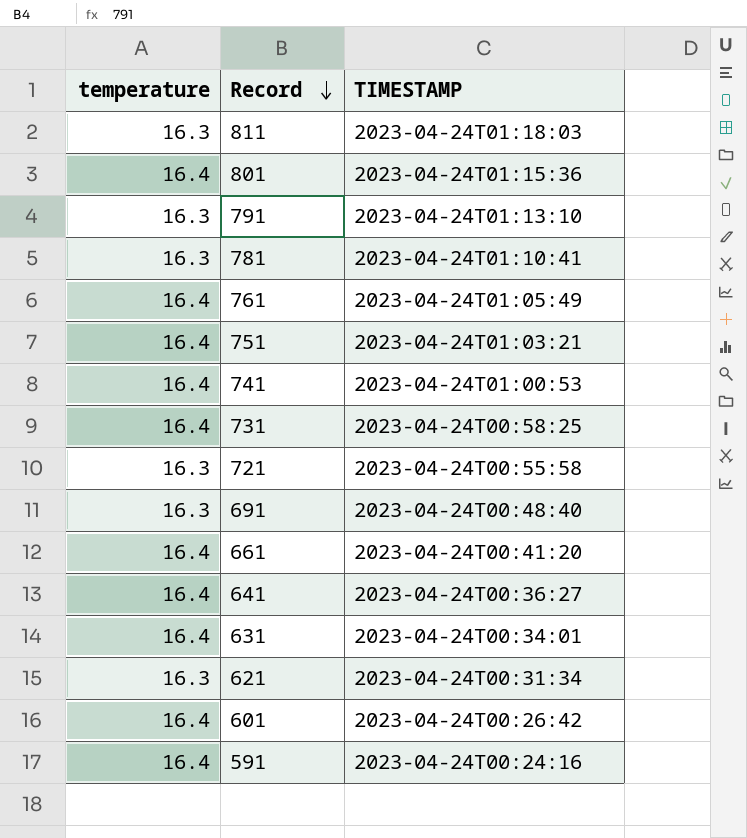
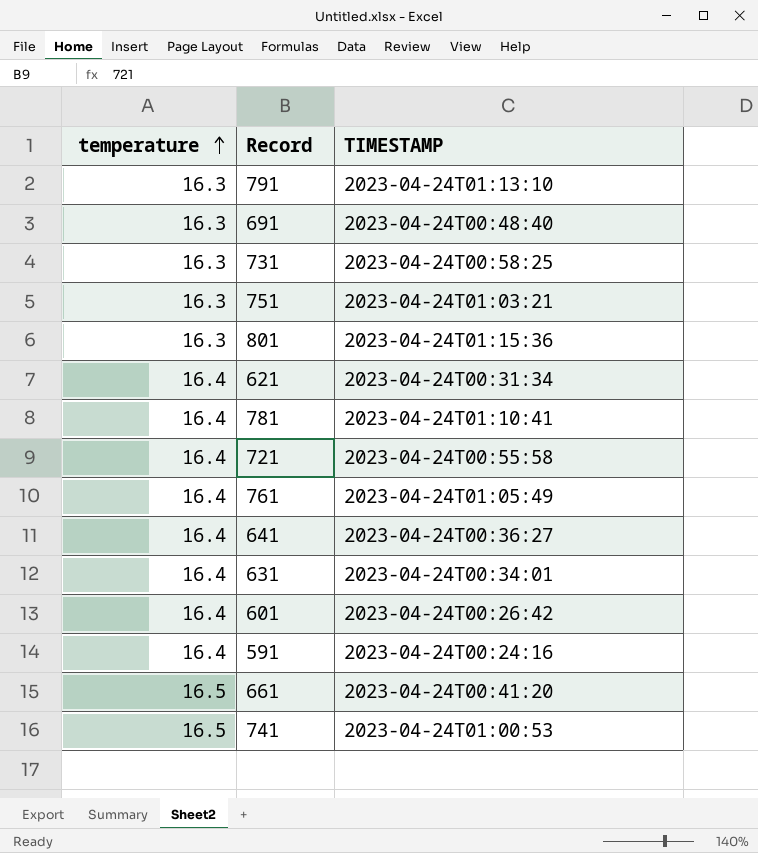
row order: Record descending -> temperature ascending
row 811: 16.3 | 2023-04-24T01:18:03 -> none
731 | temperature: 16.4 -> 16.3
751 | temperature: 16.4 -> 16.3
801 | temperature: 16.4 -> 16.3
621 | temperature: 16.3 -> 16.4
781 | temperature: 16.3 -> 16.4
721 | temperature: 16.3 -> 16.4
661 | temperature: 16.4 -> 16.5
741 | temperature: 16.4 -> 16.5

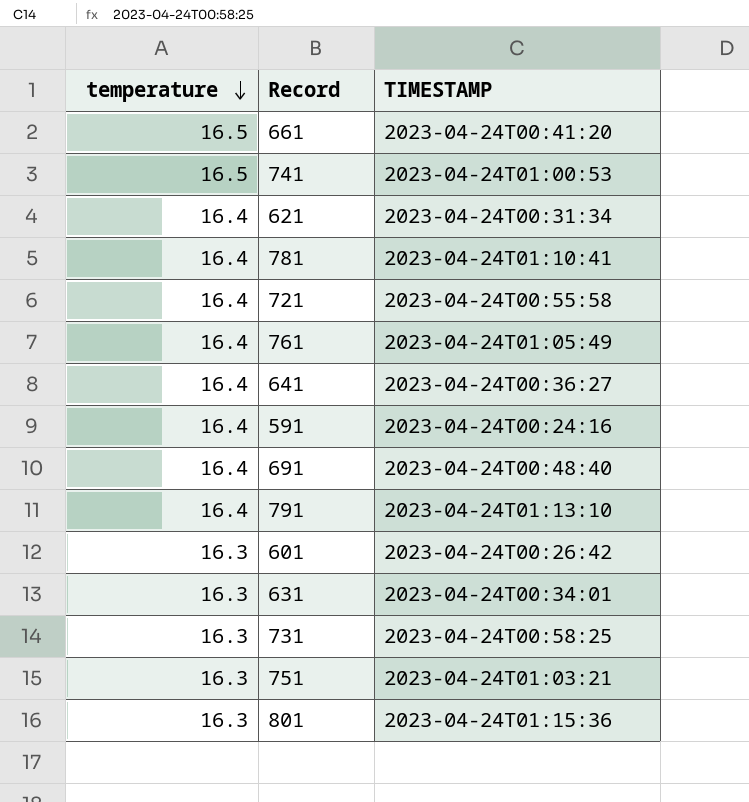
row order: temperature ascending -> temperature descending
691 | temperature: 16.3 -> 16.4
791 | temperature: 16.3 -> 16.4
601 | temperature: 16.4 -> 16.3
631 | temperature: 16.4 -> 16.3

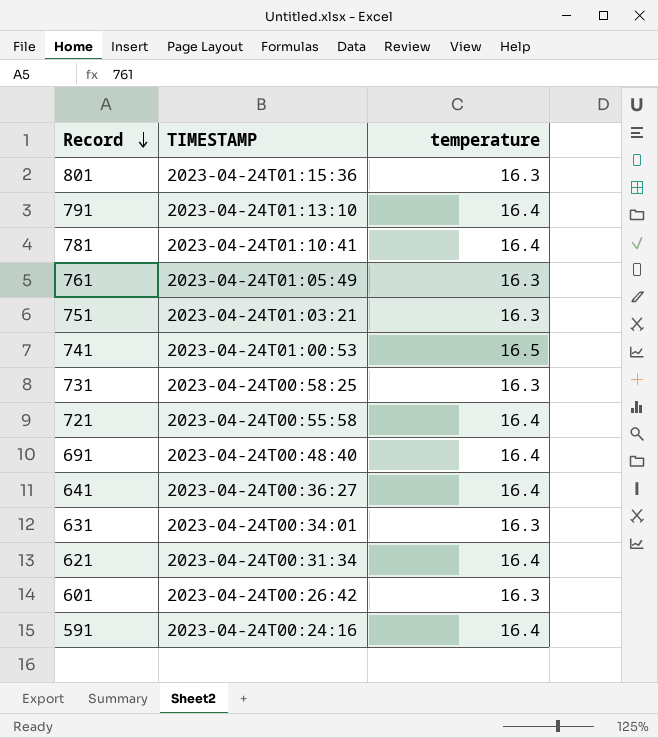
row order: temperature descending -> Record descending
column temperature | position: 1 -> 3
row 661: 16.5 | 2023-04-24T00:41:20 -> none
761 | temperature: 16.4 -> 16.3

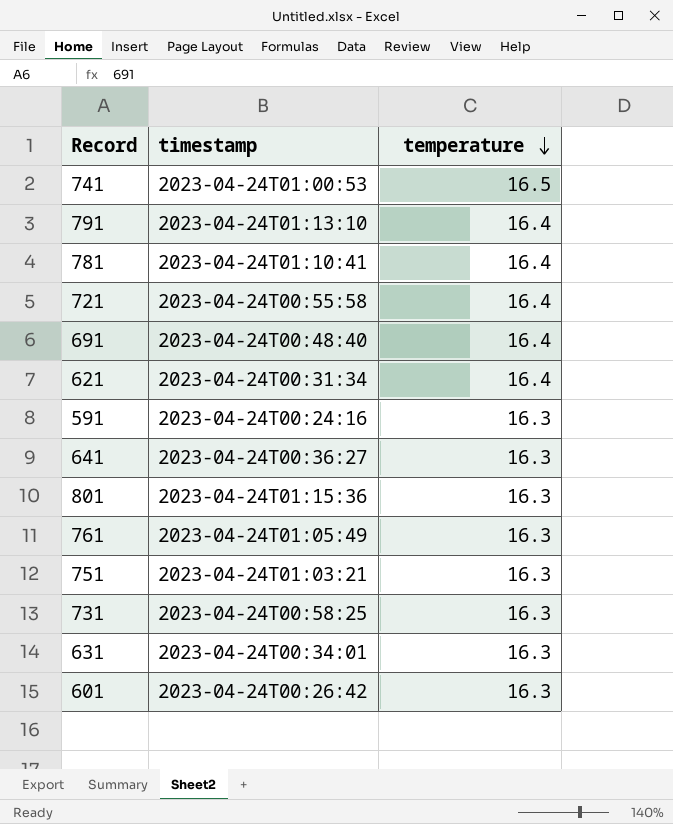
row order: Record descending -> temperature descending
column name: TIMESTAMP -> timestamp
591 | temperature: 16.4 -> 16.3
641 | temperature: 16.4 -> 16.3

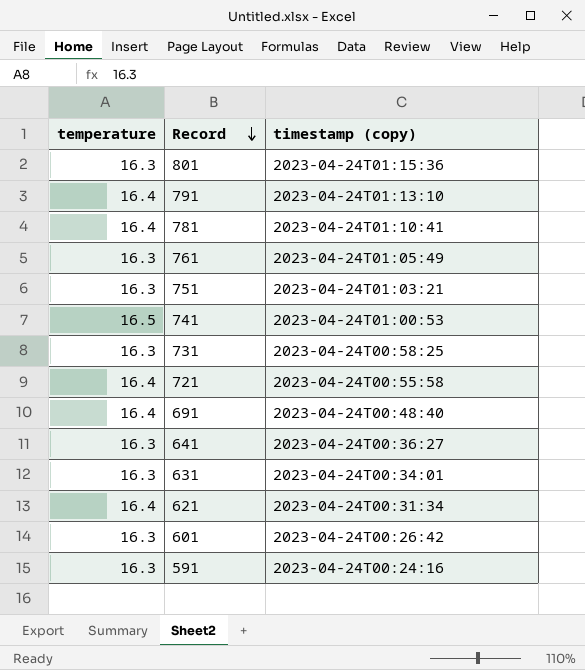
row order: temperature descending -> Record descending
column temperature | position: 3 -> 1
column name: timestamp -> timestamp (copy)

